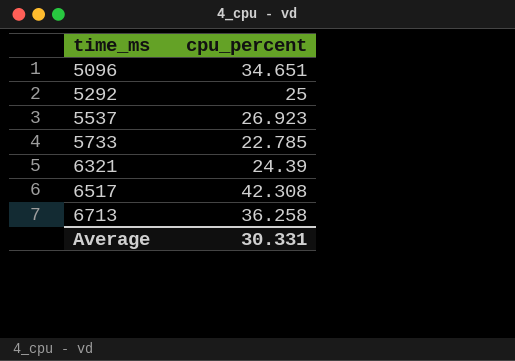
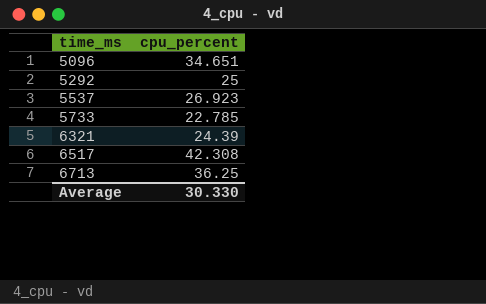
6713 | cpu_percent: 36.258 -> 36.25
Average | cpu_percent: 30.331 -> 30.330

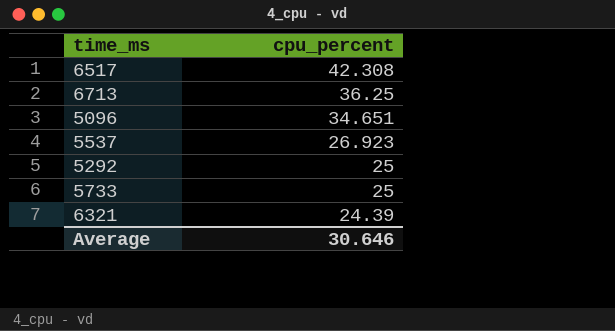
row order: time_ms ascending -> cpu_percent descending
5733 | cpu_percent: 22.785 -> 25
Average | cpu_percent: 30.330 -> 30.646

